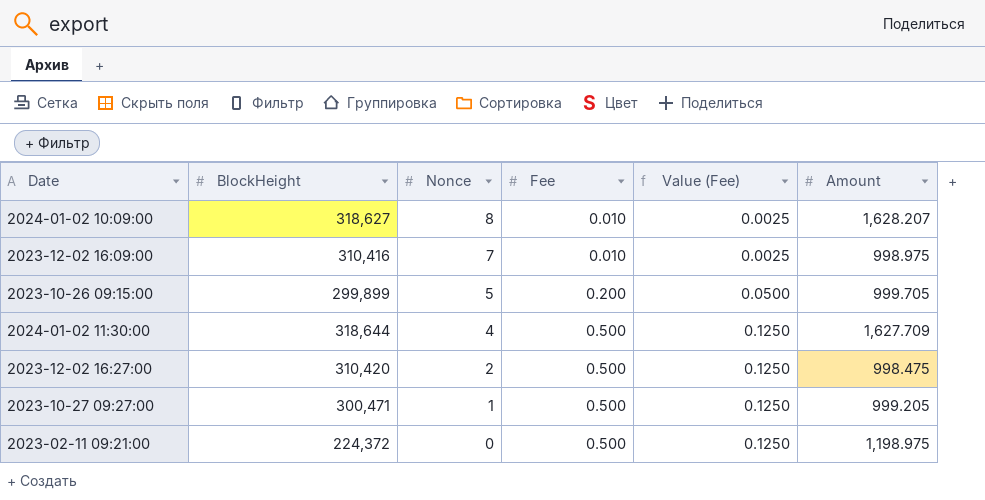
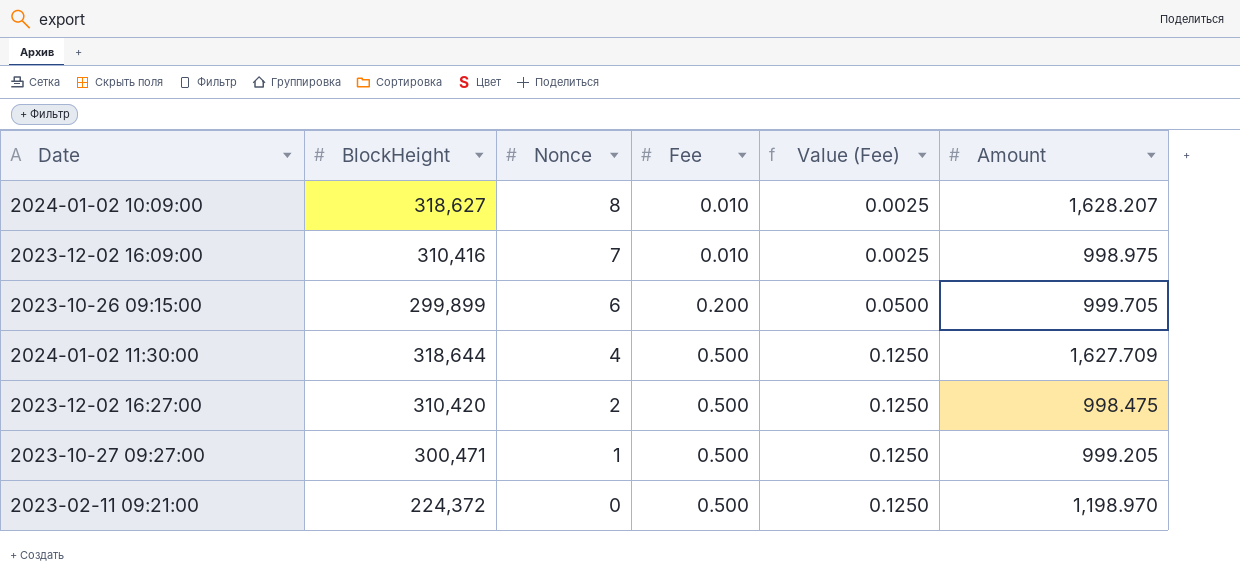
2023-10-26 09:15:00 | Nonce: 5 -> 6
2023-02-11 09:21:00 | Amount: 1,198.975 -> 1,198.970

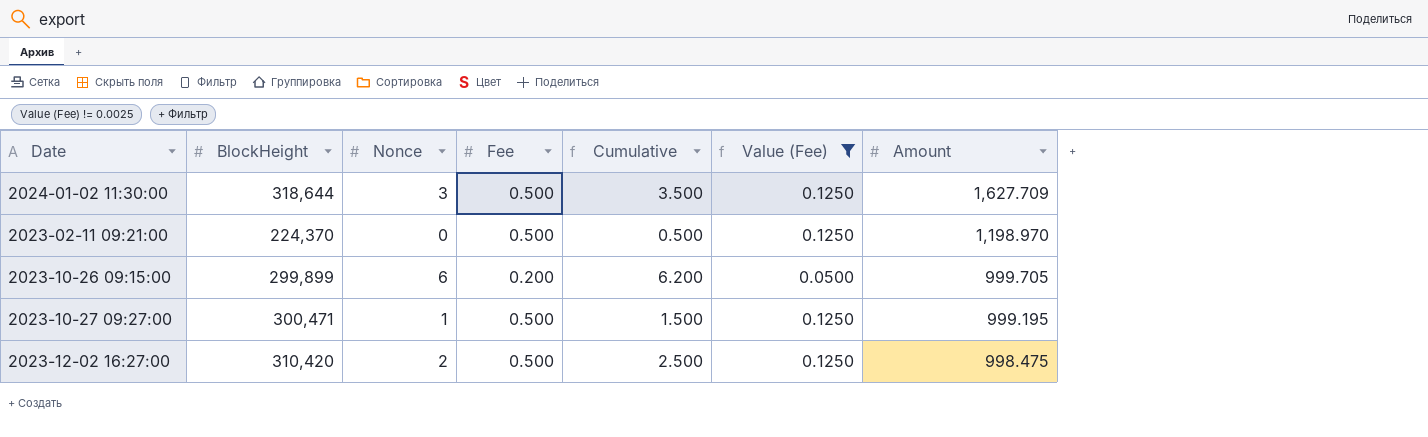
filter: none -> Value (Fee) != 0.0025
row order: Nonce descending -> Amount descending
column Cumulative | formula: none -> [Nonce] + [Fee]
2024-01-02 11:30:00 | Nonce: 4 -> 3
2023-02-11 09:21:00 | BlockHeight: 224,372 -> 224,370
2023-10-27 09:27:00 | Amount: 999.205 -> 999.195

